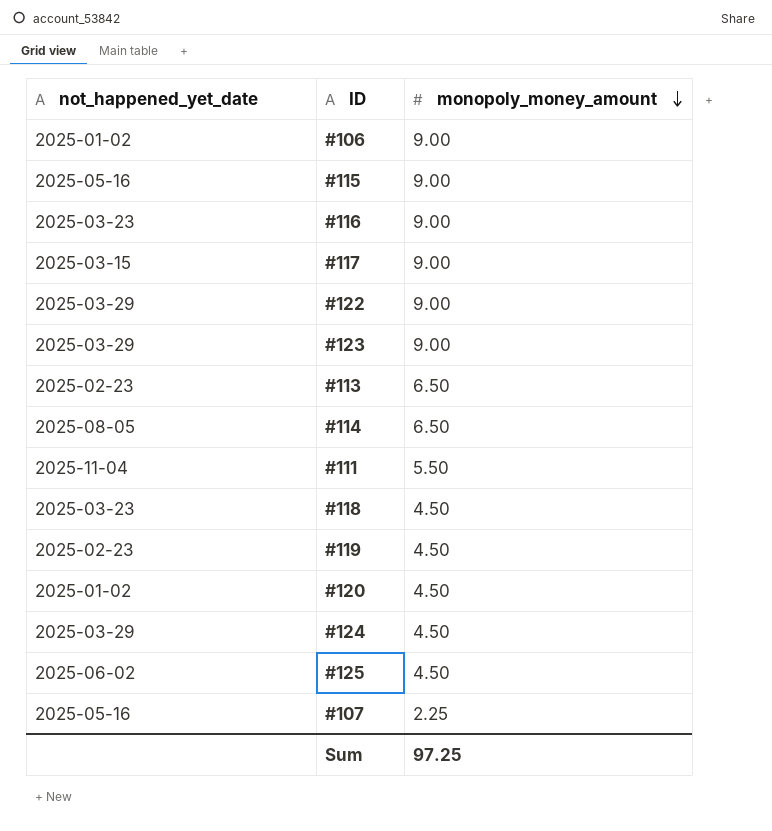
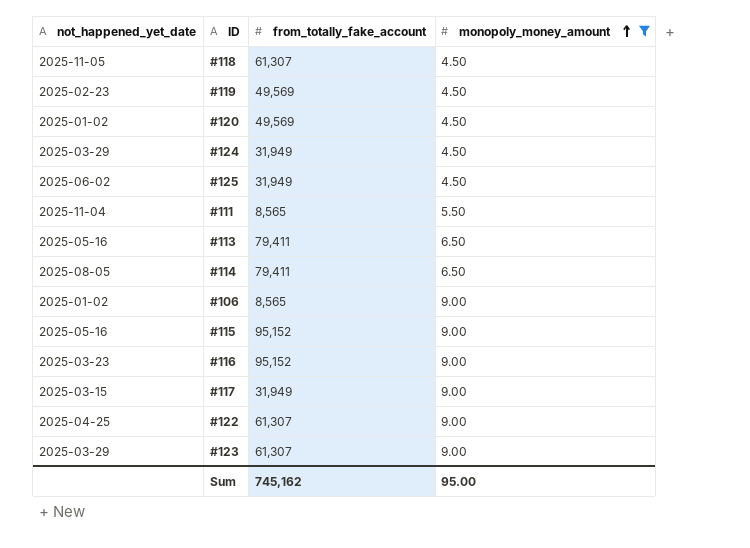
filter: none -> monopoly_money_amount != 2.25
row order: monopoly_money_amount descending -> monopoly_money_amount ascending
column from_totally_fake_account | position: none -> 3
#118 | not_happened_yet_date: 2025-03-23 -> 2025-11-05
#113 | not_happened_yet_date: 2025-02-23 -> 2025-05-16
#122 | not_happened_yet_date: 2025-03-29 -> 2025-04-25
Sum | monopoly_money_amount: 97.25 -> 95.00

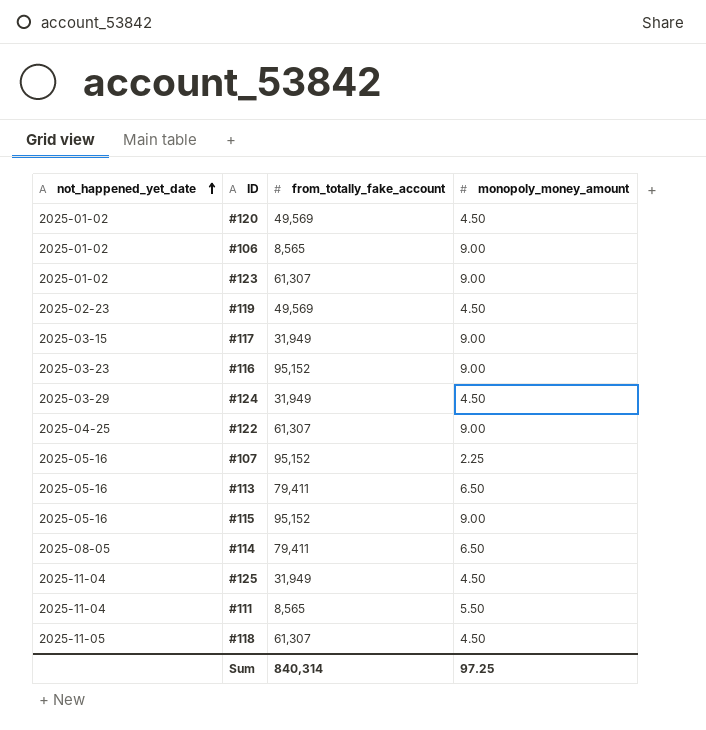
filter: monopoly_money_amount != 2.25 -> none
row order: monopoly_money_amount ascending -> not_happened_yet_date ascending
#123 | not_happened_yet_date: 2025-03-29 -> 2025-01-02
#125 | not_happened_yet_date: 2025-06-02 -> 2025-11-04
Sum | from_totally_fake_account: 745,162 -> 840,314
Sum | monopoly_money_amount: 95.00 -> 97.25

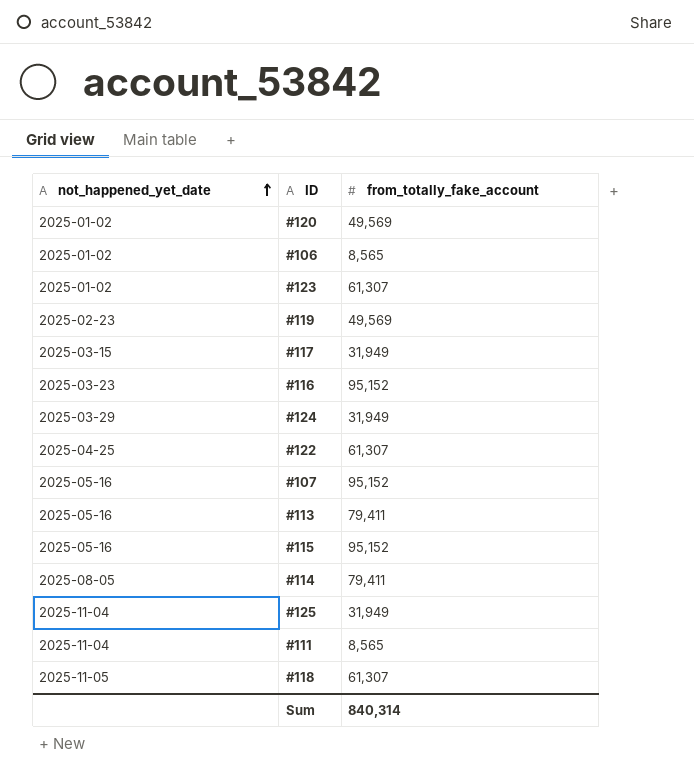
column monopoly_money_amount | position: 4 -> none

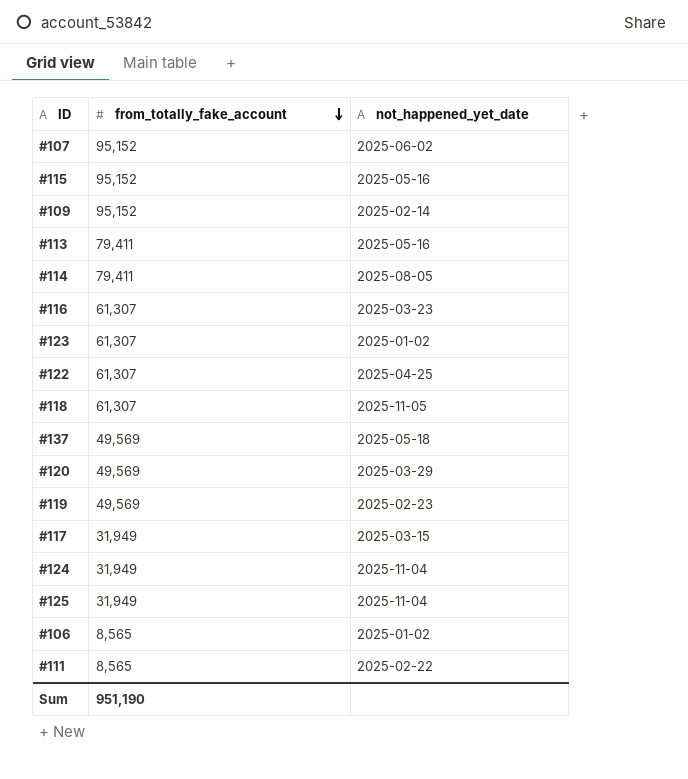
row order: not_happened_yet_date ascending -> from_totally_fake_account descending
column not_happened_yet_date | position: 1 -> 3
#107 | not_happened_yet_date: 2025-05-16 -> 2025-06-02
row #109: none -> 95,152 | 2025-02-14
#116 | from_totally_fake_account: 95,152 -> 61,307
row #137: none -> 49,569 | 2025-05-18
#120 | not_happened_yet_date: 2025-01-02 -> 2025-03-29
#124 | not_happened_yet_date: 2025-03-29 -> 2025-11-04
#111 | not_happened_yet_date: 2025-11-04 -> 2025-02-22
Sum | from_totally_fake_account: 840,314 -> 951,190

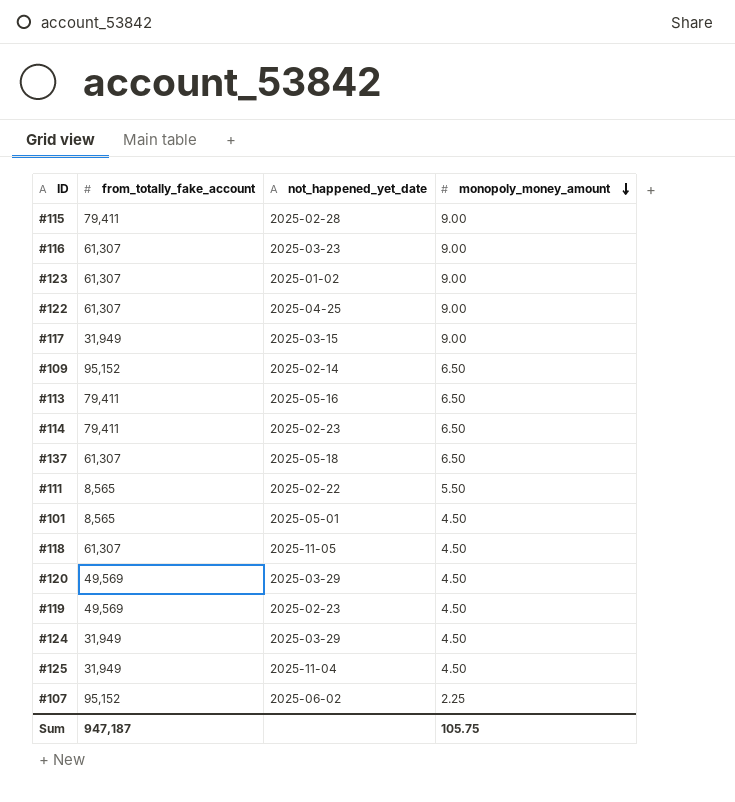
row order: from_totally_fake_account descending -> monopoly_money_amount descending
column monopoly_money_amount | position: none -> 4
row #106: 8,565 | 2025-01-02 -> none
#115 | from_totally_fake_account: 95,152 -> 79,411
#115 | not_happened_yet_date: 2025-05-16 -> 2025-02-28
#114 | not_happened_yet_date: 2025-08-05 -> 2025-02-23
#137 | from_totally_fake_account: 49,569 -> 61,307
row #101: none -> 8,565 | 2025-05-01 | 4.50
#124 | not_happened_yet_date: 2025-11-04 -> 2025-03-29
Sum | from_totally_fake_account: 951,190 -> 947,187

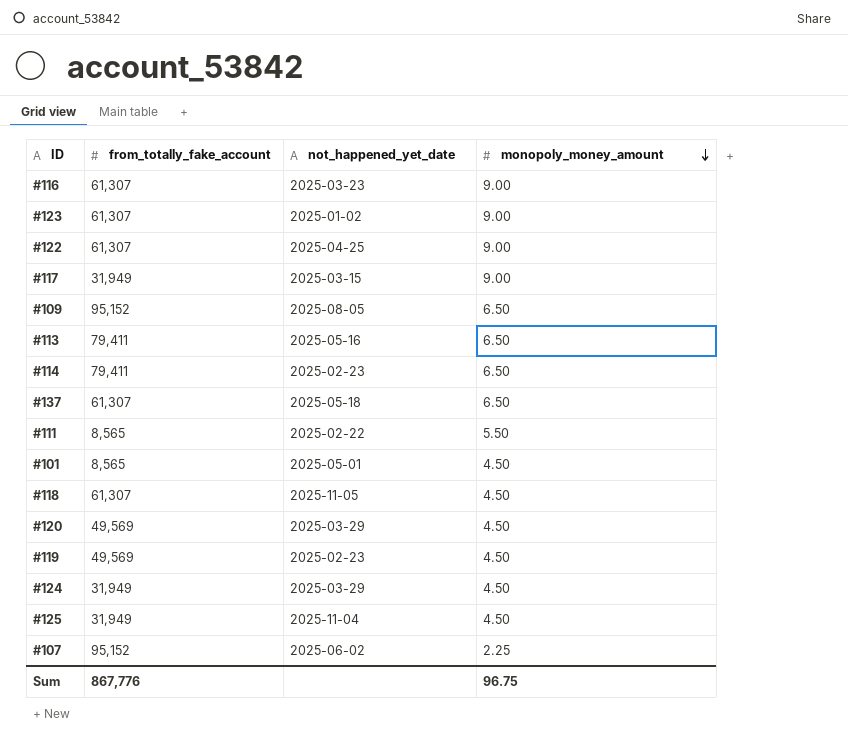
row #115: 79,411 | 2025-02-28 | 9.00 -> none
#109 | not_happened_yet_date: 2025-02-14 -> 2025-08-05
Sum | from_totally_fake_account: 947,187 -> 867,776
Sum | monopoly_money_amount: 105.75 -> 96.75

